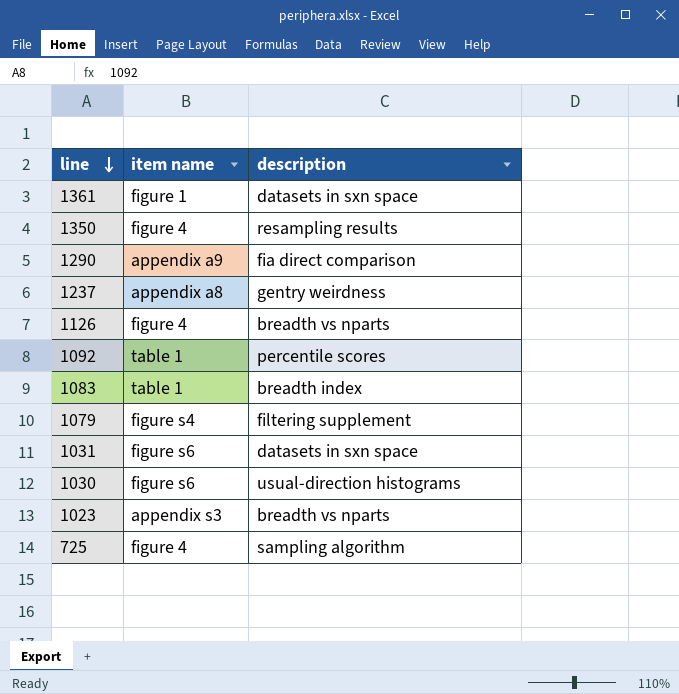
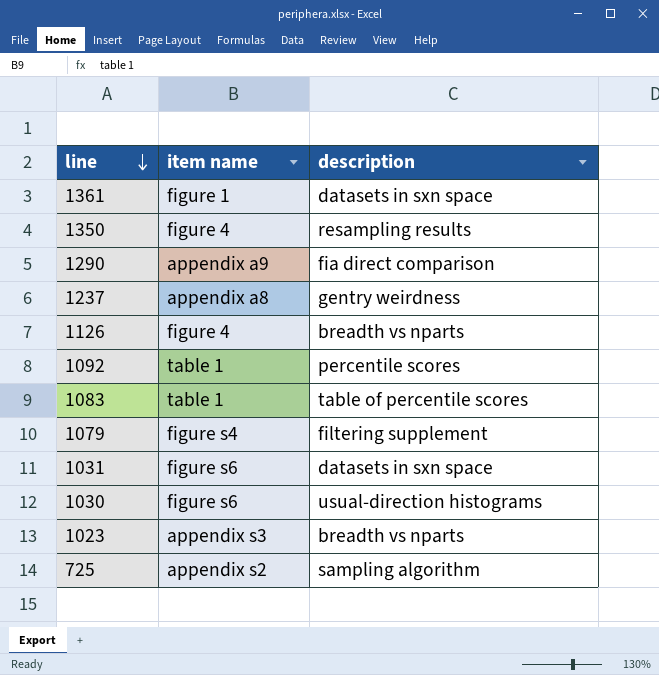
1083 | description: breadth index -> table of percentile scores
725 | item name: figure 4 -> appendix s2

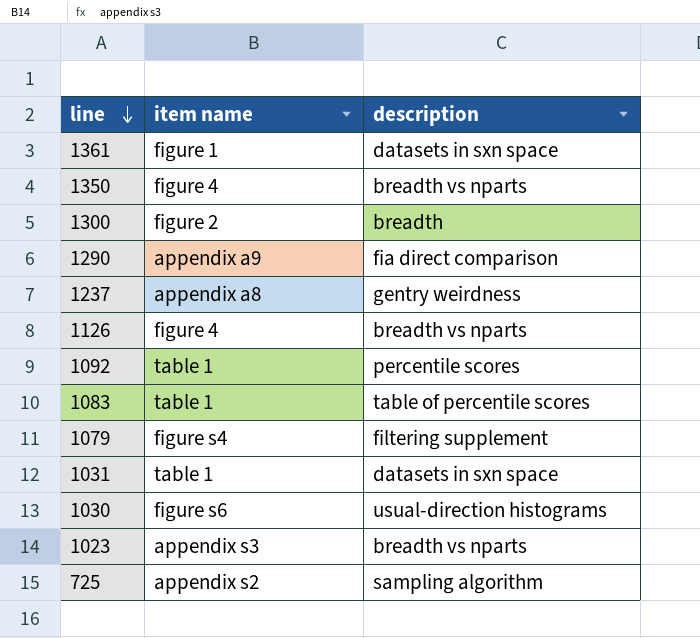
1350 | description: resampling results -> breadth vs nparts
row 1300: none -> figure 2 | breadth
1031 | item name: figure s6 -> table 1

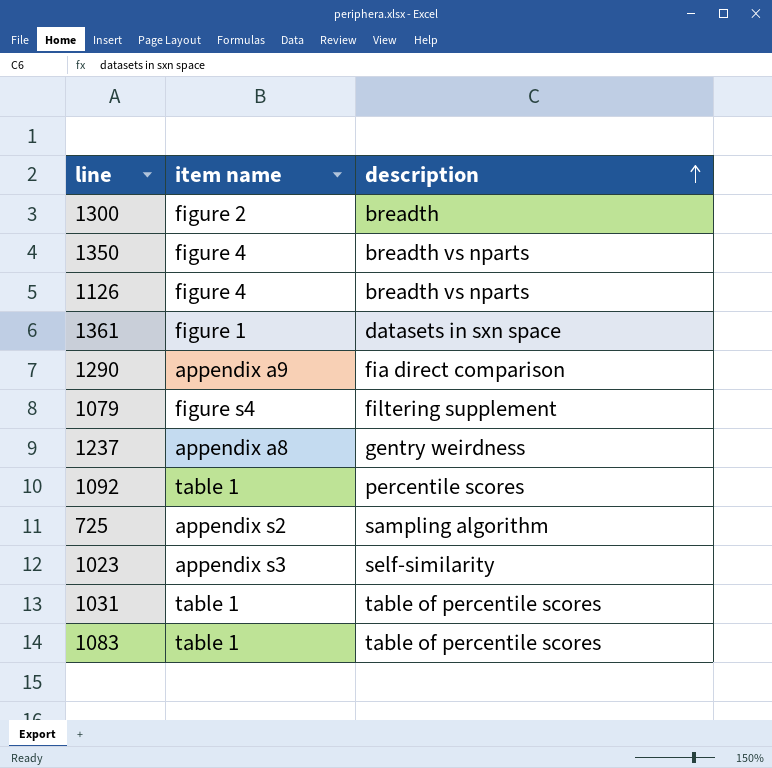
row order: line descending -> description ascending
row 1030: figure s6 | usual-direction histograms -> none
1023 | description: breadth vs nparts -> self-similarity
1031 | description: datasets in sxn space -> table of percentile scores

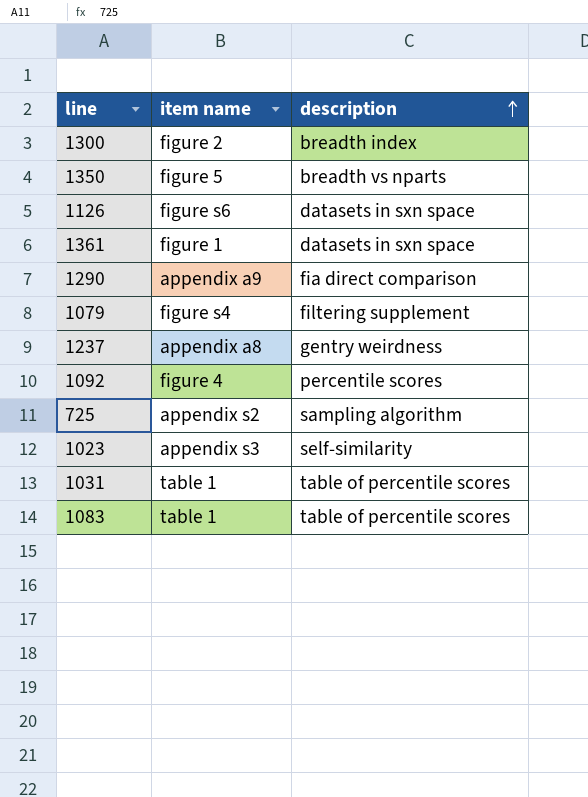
1300 | description: breadth -> breadth index
1350 | item name: figure 4 -> figure 5
1126 | item name: figure 4 -> figure s6
1126 | description: breadth vs nparts -> datasets in sxn space
1092 | item name: table 1 -> figure 4

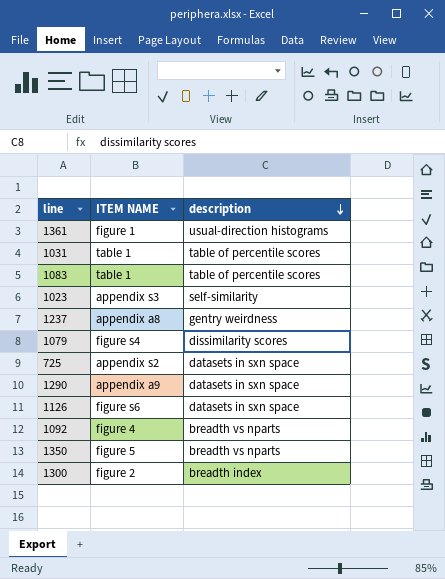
row order: description ascending -> description descending
column name: item name -> ITEM NAME
1361 | description: datasets in sxn space -> usual-direction histograms
1079 | description: filtering supplement -> dissimilarity scores
725 | description: sampling algorithm -> datasets in sxn space
1290 | description: fia direct comparison -> datasets in sxn space
1092 | description: percentile scores -> breadth vs nparts

